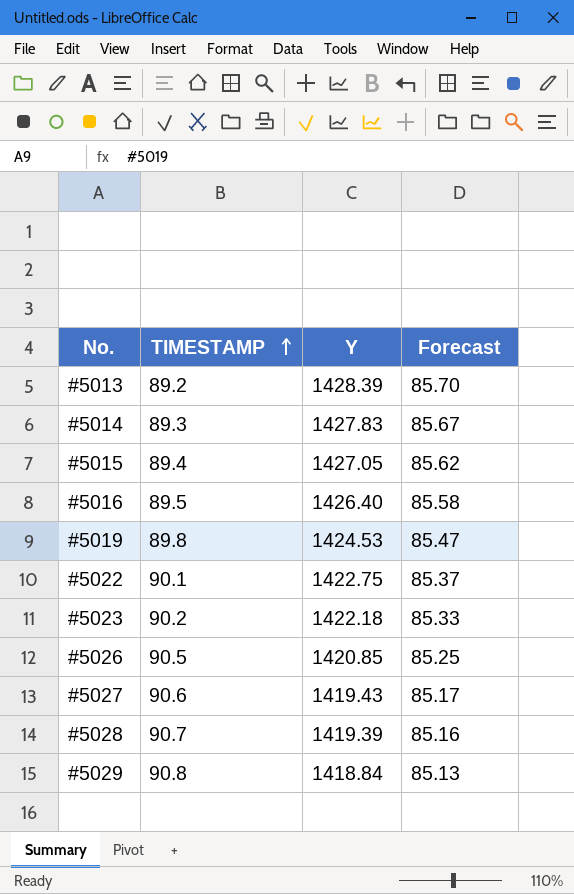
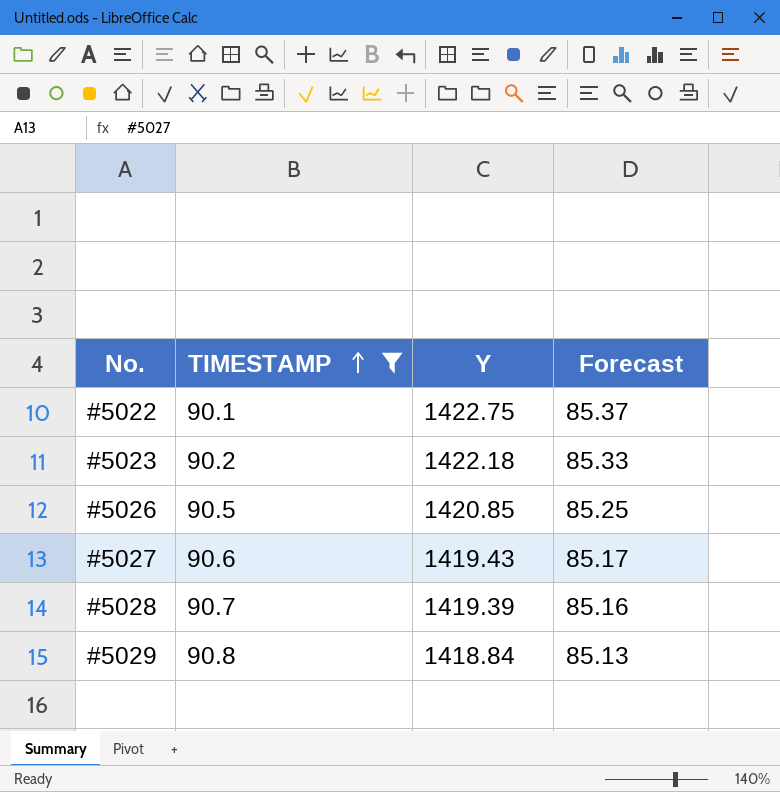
filter: none -> TIMESTAMP >= 90.1

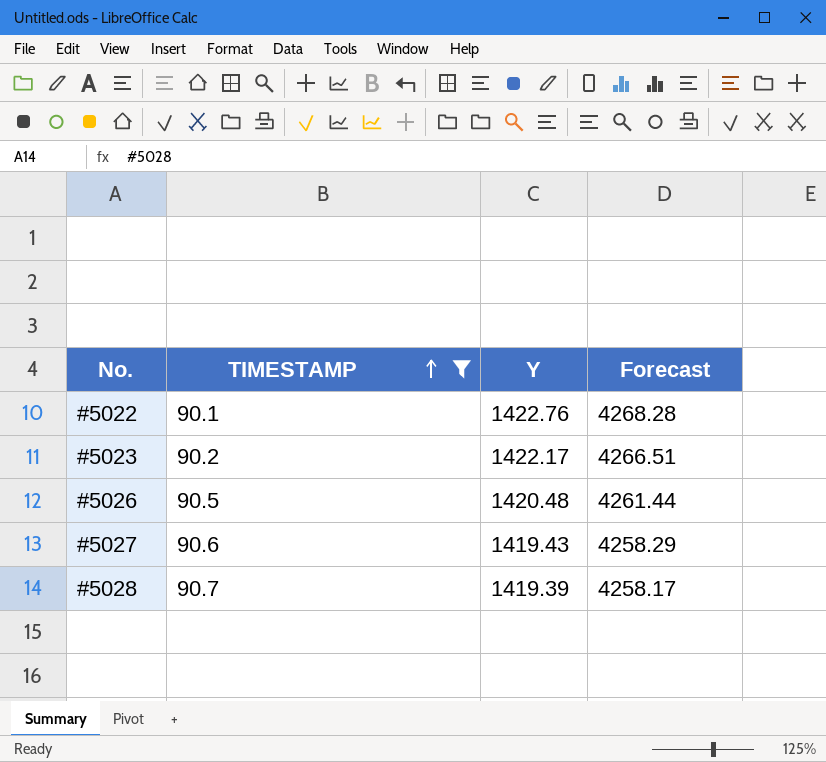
column Forecast | formula: [Y] * 0.06 -> [Y] * 3
row #5029: 90.8 | 1418.84 | 85.13 -> none
#5022 | Y: 1422.75 -> 1422.76
#5023 | Y: 1422.18 -> 1422.17
#5026 | Y: 1420.85 -> 1420.48

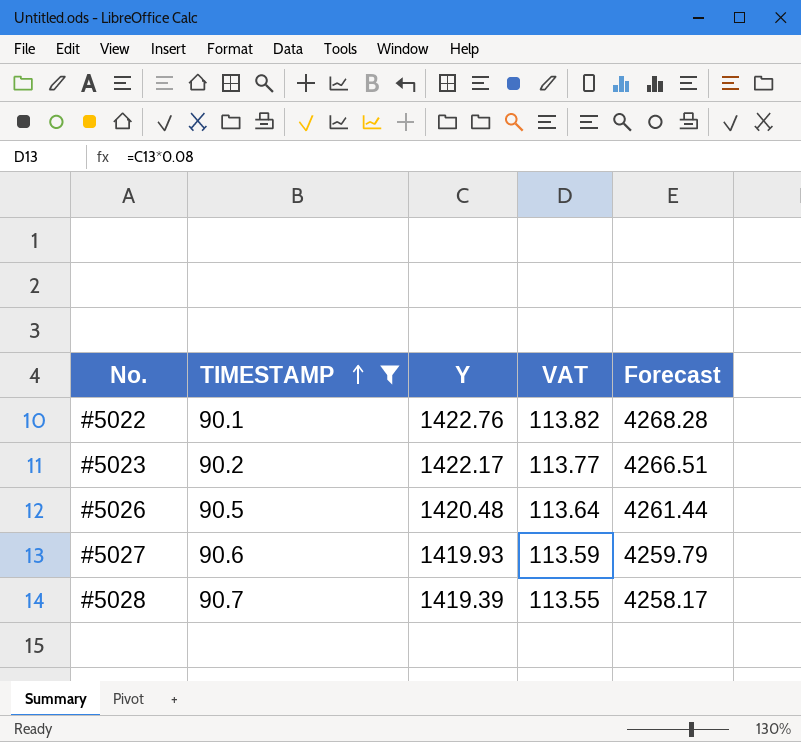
column VAT | formula: none -> [Y] * 0.08
#5027 | Y: 1419.43 -> 1419.93
#5027 | Forecast: 4258.29 -> 4259.79

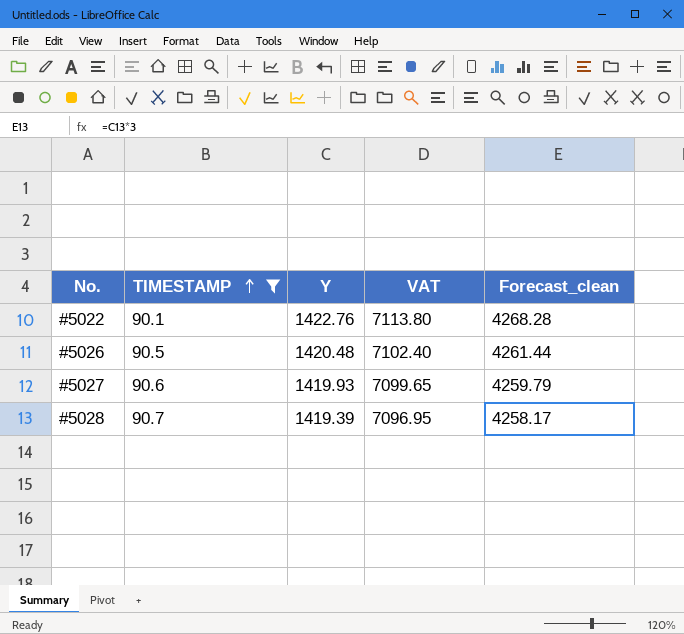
column VAT | formula: [Y] * 0.08 -> [Y] * 5
column name: Forecast -> Forecast_clean
row #5023: 90.2 | 1422.17 | 113.77 | 4266.51 -> none

